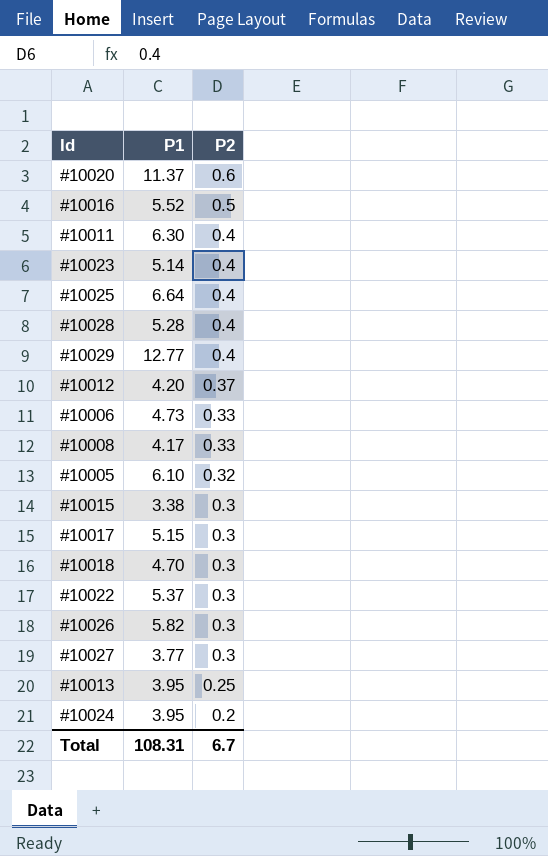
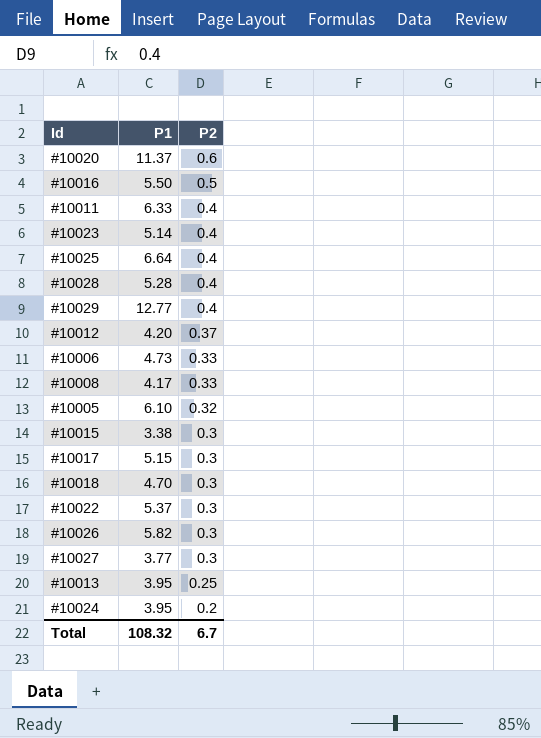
#10016 | P1: 5.52 -> 5.50
#10011 | P1: 6.30 -> 6.33
Total | P1: 108.31 -> 108.32

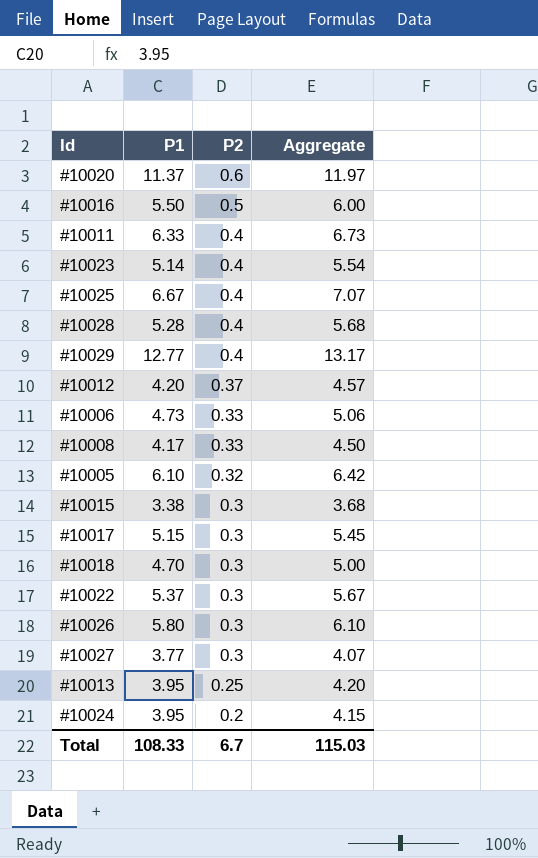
column Aggregate | formula: none -> [P1] + [P2]
#10025 | P1: 6.64 -> 6.67
#10026 | P1: 5.82 -> 5.80
Total | P1: 108.32 -> 108.33

